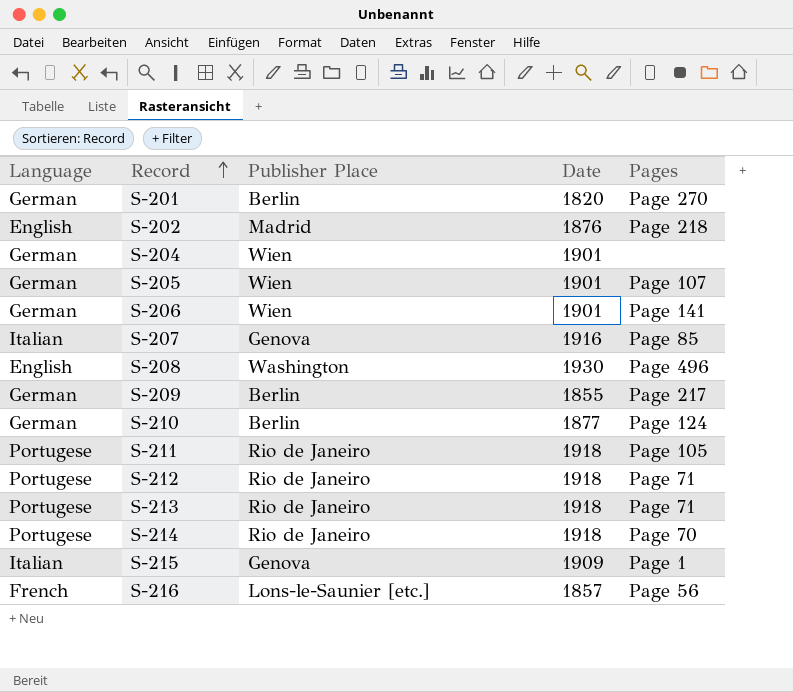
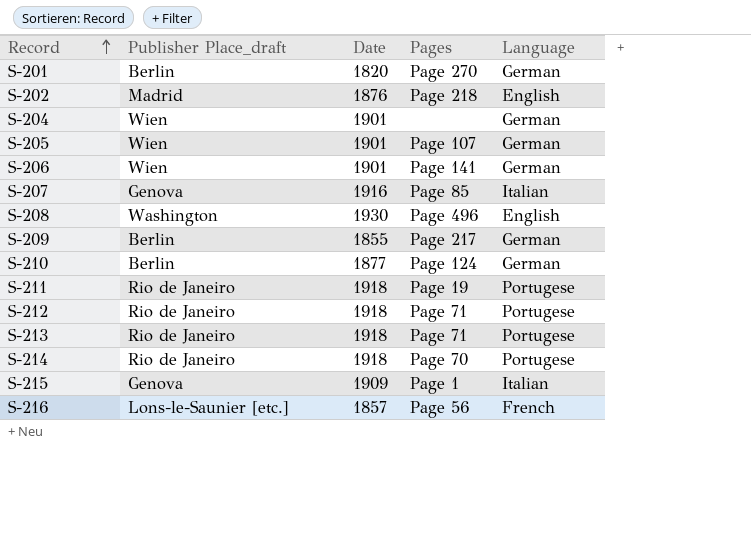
column name: Publisher Place -> Publisher Place_draft
column Language | position: 1 -> 5
S-211 | Pages: Page 105 -> Page 19

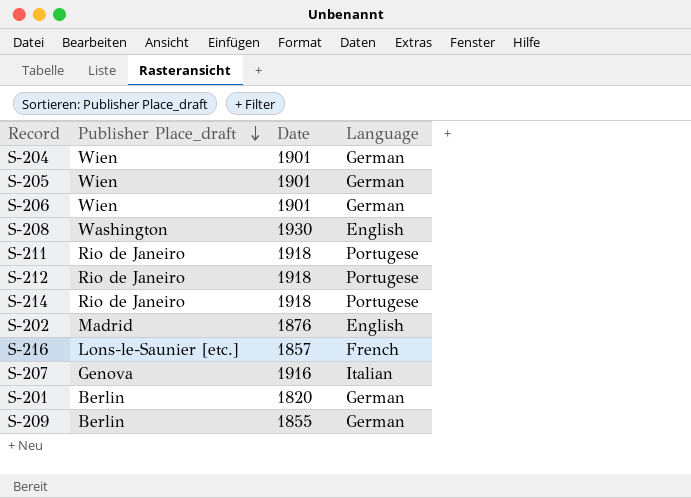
row order: Record ascending -> Publisher Place_draft descending
column Pages | position: 4 -> none
row S-210: Berlin | 1877 | Page 124 | German -> none
row S-213: Rio de Janeiro | 1918 | Page 71 | Portugese -> none
row S-215: Genova | 1909 | Page 1 | Italian -> none

